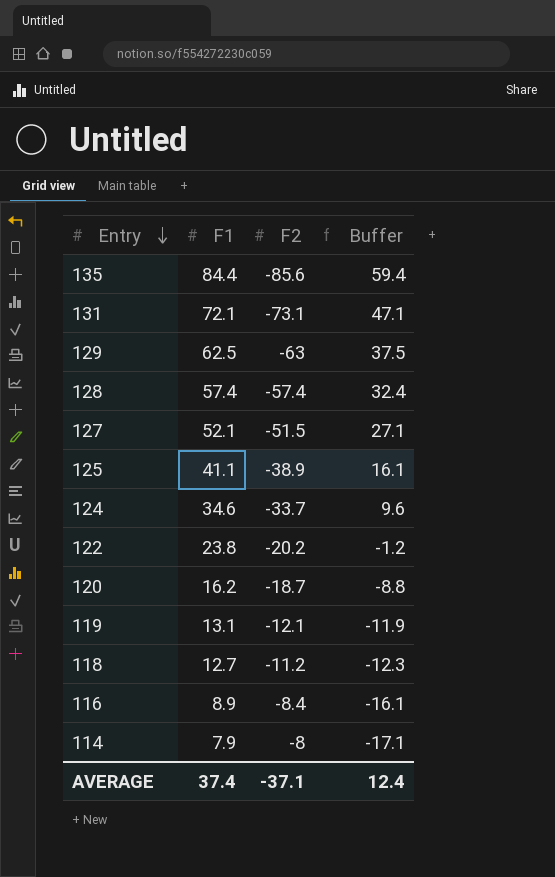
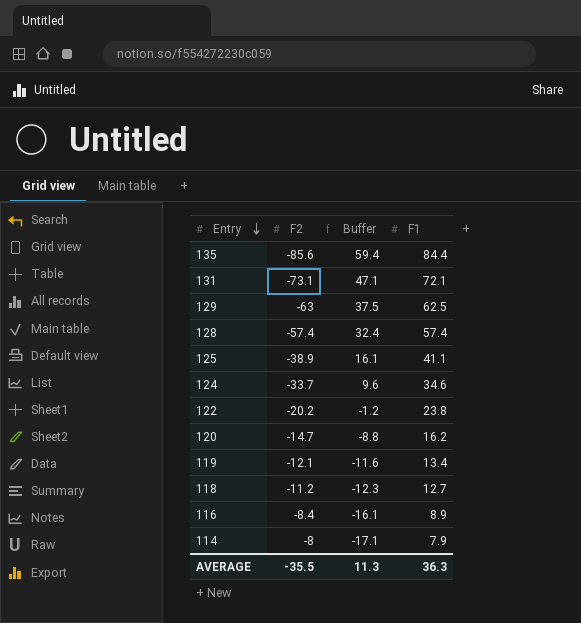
column F1 | position: 2 -> 4
row 127: 52.1 | -51.5 | 27.1 -> none
120 | F2: -18.7 -> -14.7
119 | Buffer: -11.9 -> -11.6
119 | F1: 13.1 -> 13.4
AVERAGE | F2: -37.1 -> -35.5
AVERAGE | Buffer: 12.4 -> 11.3
AVERAGE | F1: 37.4 -> 36.3

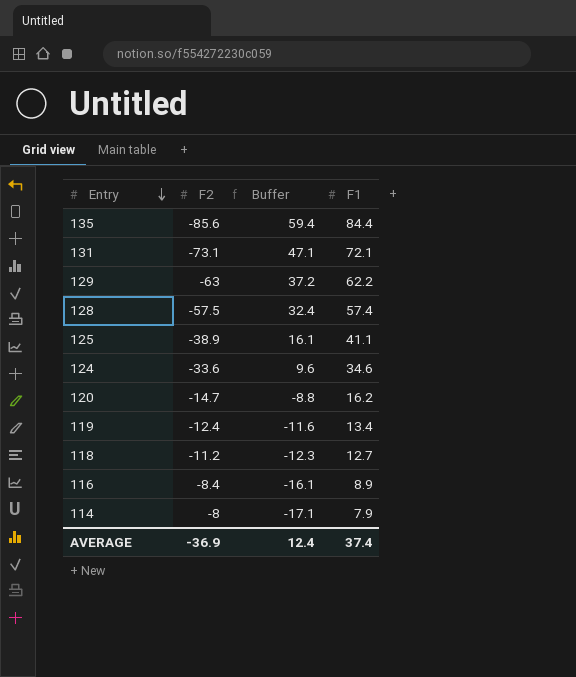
row 122: -20.2 | -1.2 | 23.8 -> none
129 | Buffer: 37.5 -> 37.2
129 | F1: 62.5 -> 62.2
128 | F2: -57.4 -> -57.5
124 | F2: -33.7 -> -33.6
119 | F2: -12.1 -> -12.4
AVERAGE | F2: -35.5 -> -36.9
AVERAGE | Buffer: 11.3 -> 12.4
AVERAGE | F1: 36.3 -> 37.4

